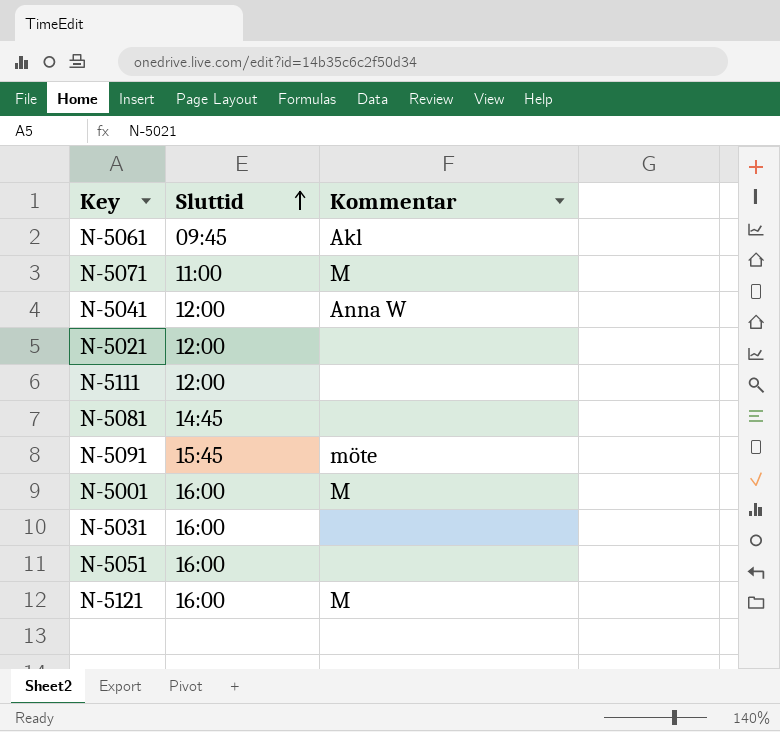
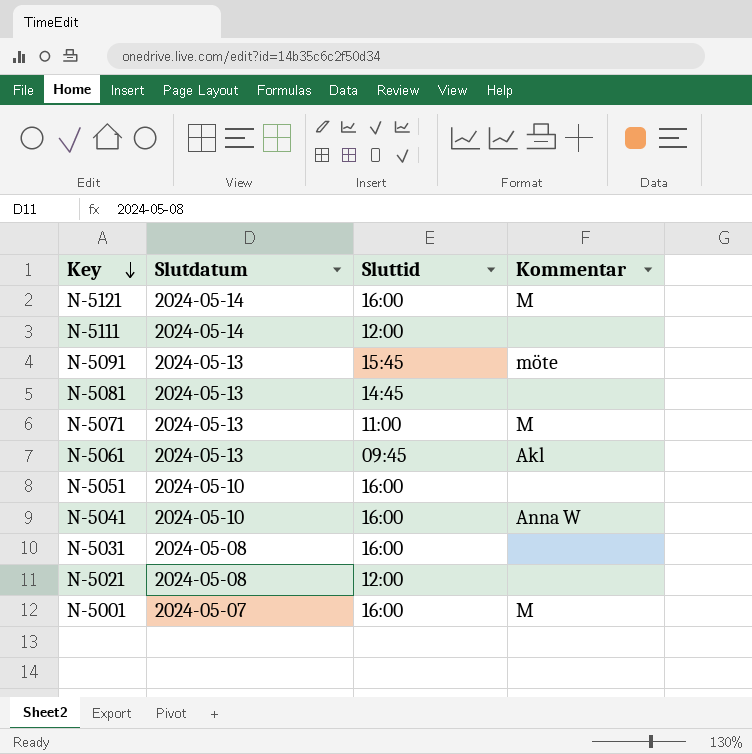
row order: Sluttid ascending -> Key descending
column Slutdatum | position: none -> 2
N-5041 | Sluttid: 12:00 -> 16:00

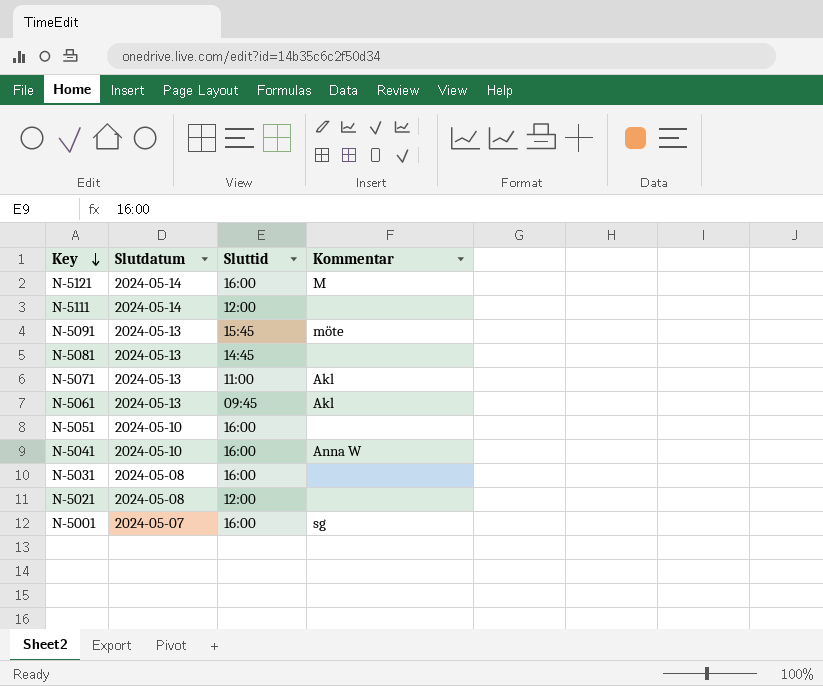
N-5071 | Kommentar: M -> Akl
N-5001 | Kommentar: M -> sg

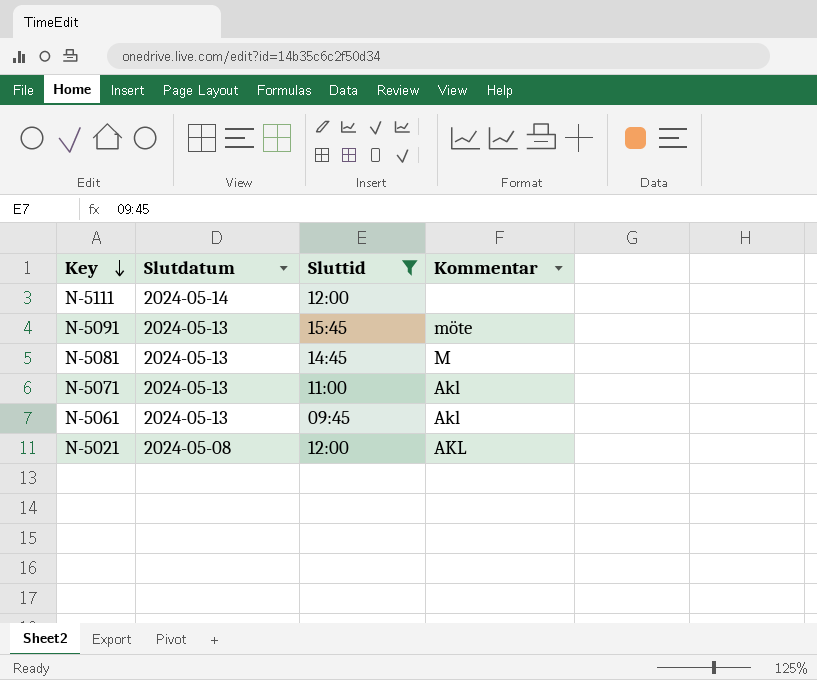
filter: none -> Sluttid != 16:00
N-5081 | Kommentar: none -> M
N-5021 | Kommentar: none -> AKL

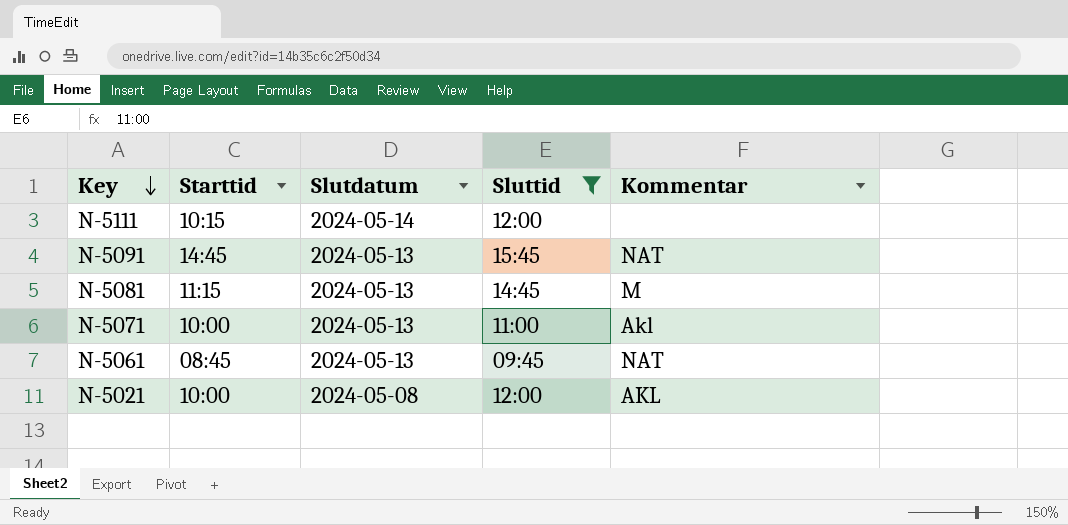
column Starttid | position: none -> 2
N-5091 | Kommentar: möte -> NAT
N-5061 | Kommentar: Akl -> NAT

